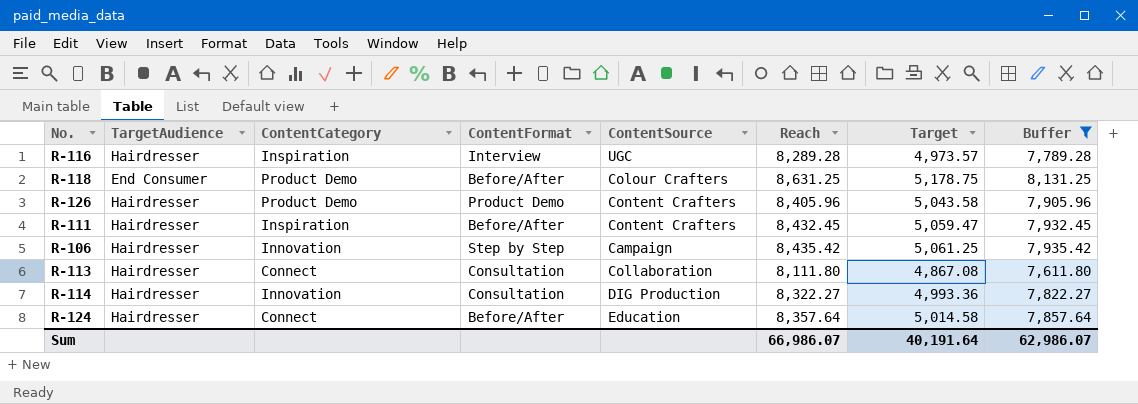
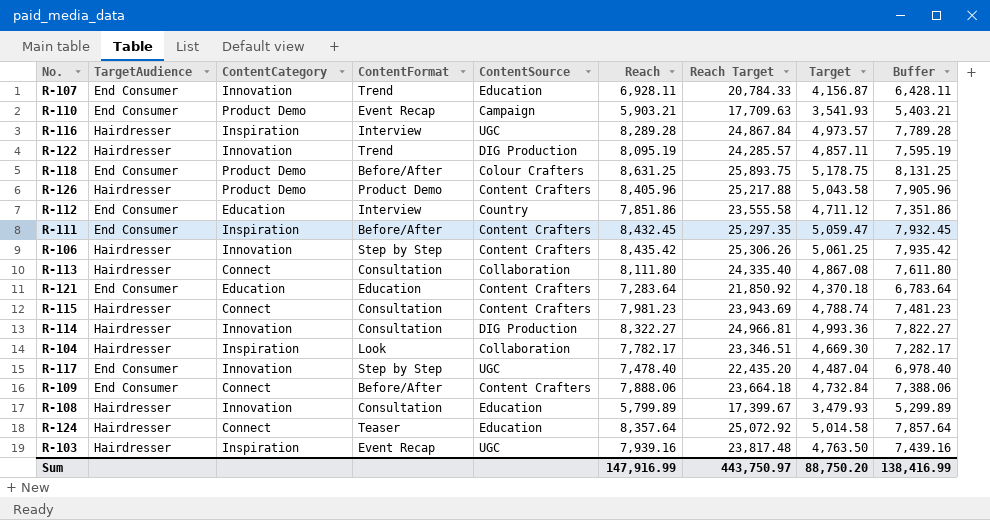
filter: Buffer >= 7,611.80 -> none
column Reach Target | formula: none -> [Reach] * 3
R-111 | TargetAudience: Hairdresser -> End Consumer
R-106 | ContentSource: Campaign -> Content Crafters
R-124 | ContentFormat: Before/After -> Teaser
Sum | Reach: 66,986.07 -> 147,916.99
Sum | Target: 40,191.64 -> 88,750.20
Sum | Buffer: 62,986.07 -> 138,416.99

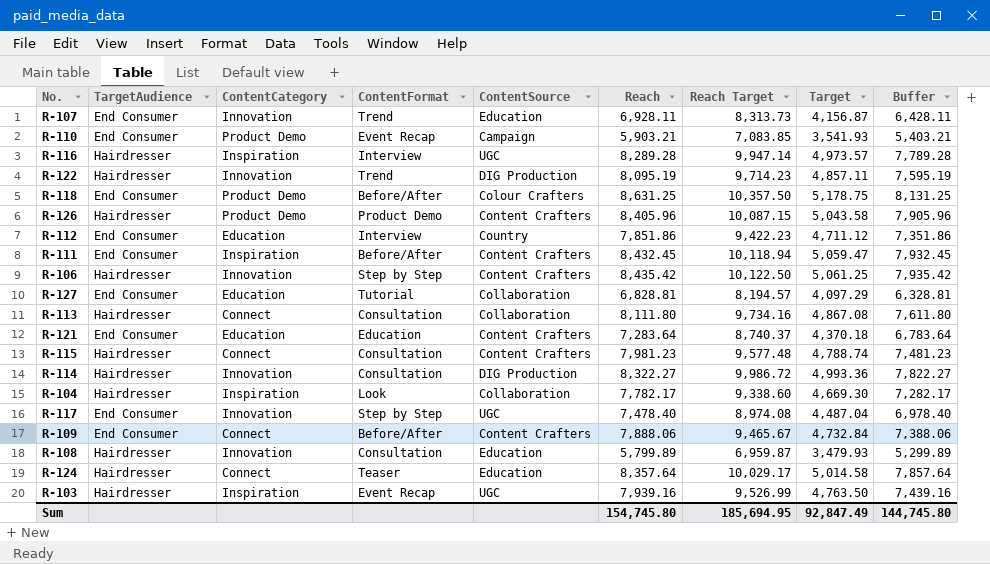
column Reach Target | formula: [Reach] * 3 -> [Reach] * 1.2
row R-127: none -> End Consumer | Education | Tutorial | Collaboration | 6,828.81 | 8,194.57 | 4,097.29 | 6,328.81
Sum | Reach: 147,916.99 -> 154,745.80
Sum | Reach Target: 443,750.97 -> 185,694.95
Sum | Target: 88,750.20 -> 92,847.49
Sum | Buffer: 138,416.99 -> 144,745.80

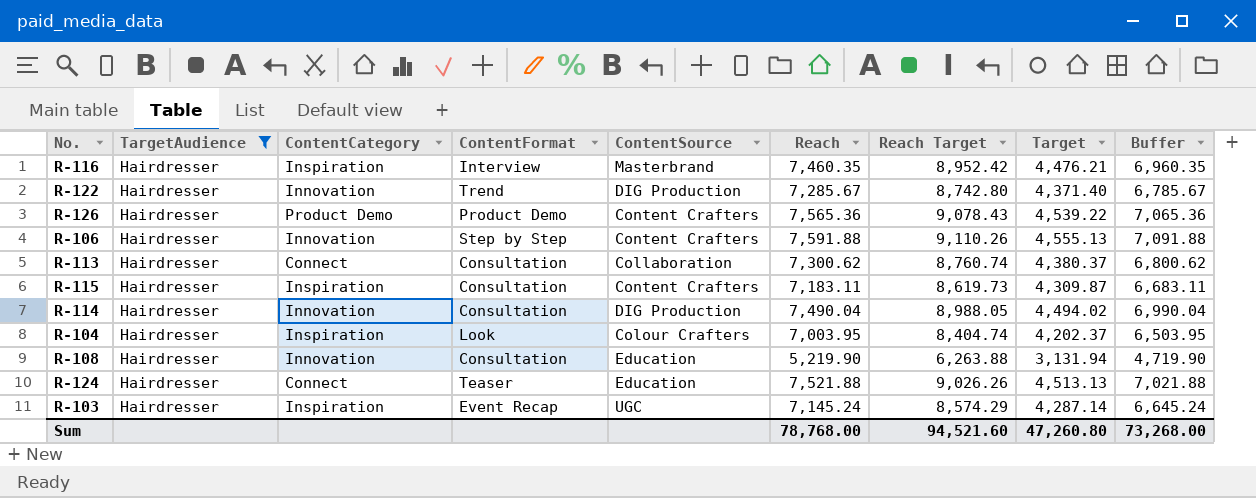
filter: none -> TargetAudience = Hairdresser
R-116 | ContentSource: UGC -> Masterbrand
R-116 | Reach: 8,289.28 -> 7,460.35
R-116 | Reach Target: 9,947.14 -> 8,952.42
R-116 | Target: 4,973.57 -> 4,476.21
R-116 | Buffer: 7,789.28 -> 6,960.35
R-122 | Reach: 8,095.19 -> 7,285.67
R-122 | Reach Target: 9,714.23 -> 8,742.80
R-122 | Target: 4,857.11 -> 4,371.40
R-122 | Buffer: 7,595.19 -> 6,785.67
R-126 | Reach: 8,405.96 -> 7,565.36
R-126 | Reach Target: 10,087.15 -> 9,078.43
R-126 | Target: 5,043.58 -> 4,539.22
R-126 | Buffer: 7,905.96 -> 7,065.36
R-106 | Reach: 8,435.42 -> 7,591.88
R-106 | Reach Target: 10,122.50 -> 9,110.26
R-106 | Target: 5,061.25 -> 4,555.13
R-106 | Buffer: 7,935.42 -> 7,091.88
R-113 | Reach: 8,111.80 -> 7,300.62
R-113 | Reach Target: 9,734.16 -> 8,760.74
R-113 | Target: 4,867.08 -> 4,380.37
R-113 | Buffer: 7,611.80 -> 6,800.62
R-115 | ContentCategory: Connect -> Inspiration
R-115 | Reach: 7,981.23 -> 7,183.11
R-115 | Reach Target: 9,577.48 -> 8,619.73
R-115 | Target: 4,788.74 -> 4,309.87
R-115 | Buffer: 7,481.23 -> 6,683.11
R-114 | Reach: 8,322.27 -> 7,490.04
R-114 | Reach Target: 9,986.72 -> 8,988.05
R-114 | Target: 4,993.36 -> 4,494.02
R-114 | Buffer: 7,822.27 -> 6,990.04
R-104 | ContentSource: Collaboration -> Colour Crafters
R-104 | Reach: 7,782.17 -> 7,003.95
R-104 | Reach Target: 9,338.60 -> 8,404.74
R-104 | Target: 4,669.30 -> 4,202.37
R-104 | Buffer: 7,282.17 -> 6,503.95
R-108 | Reach: 5,799.89 -> 5,219.90
R-108 | Reach Target: 6,959.87 -> 6,263.88
R-108 | Target: 3,479.93 -> 3,131.94
R-108 | Buffer: 5,299.89 -> 4,719.90
R-124 | Reach: 8,357.64 -> 7,521.88
R-124 | Reach Target: 10,029.17 -> 9,026.26
R-124 | Target: 5,014.58 -> 4,513.13
R-124 | Buffer: 7,857.64 -> 7,021.88
R-103 | Reach: 7,939.16 -> 7,145.24
R-103 | Reach Target: 9,526.99 -> 8,574.29
R-103 | Target: 4,763.50 -> 4,287.14
R-103 | Buffer: 7,439.16 -> 6,645.24
Sum | Reach: 154,745.80 -> 78,768.00
Sum | Reach Target: 185,694.95 -> 94,521.60
Sum | Target: 92,847.49 -> 47,260.80
Sum | Buffer: 144,745.80 -> 73,268.00

